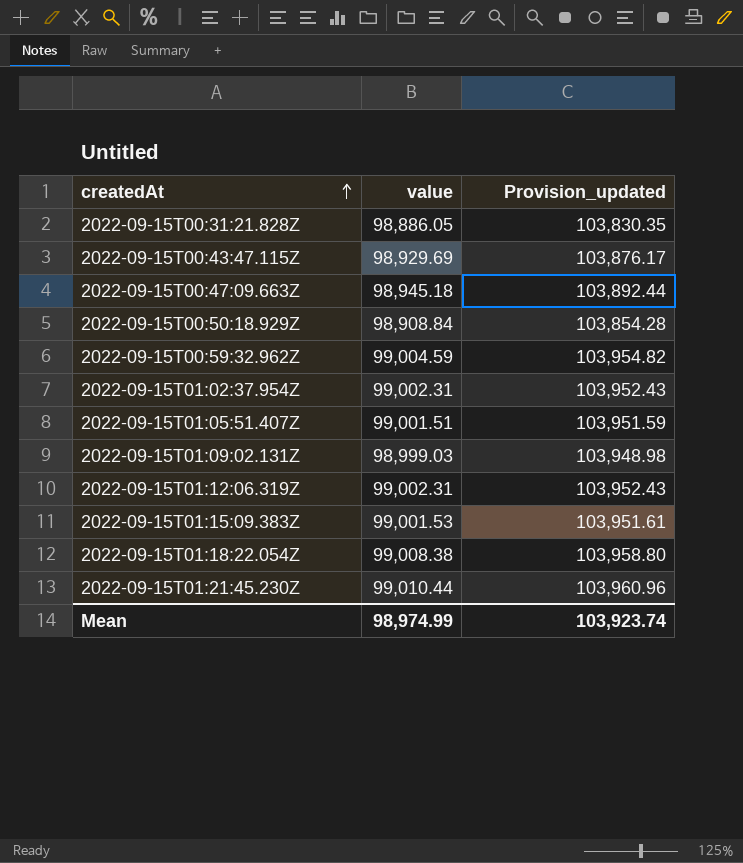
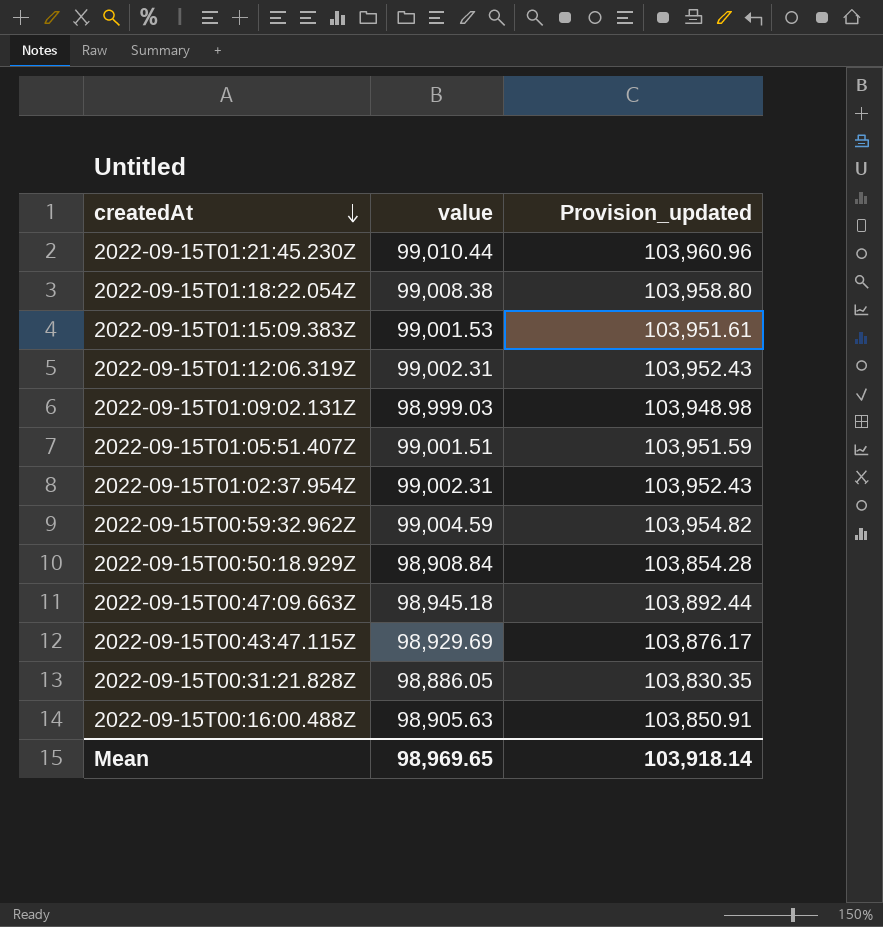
row order: createdAt ascending -> createdAt descending
row 2022-09-15T00:16:00.488Z: none -> 98,905.63 | 103,850.91
Mean | value: 98,974.99 -> 98,969.65
Mean | Provision_updated: 103,923.74 -> 103,918.14

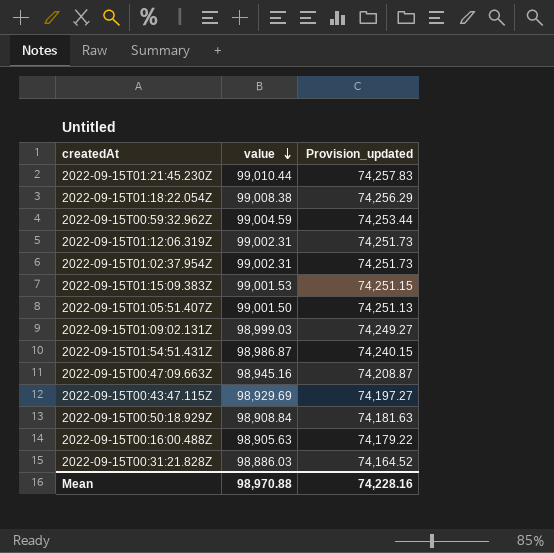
row order: createdAt descending -> value descending
column Provision_updated | formula: [value] * 1.05 -> [value] * 0.75
2022-09-15T01:05:51.407Z | value: 99,001.51 -> 99,001.50
row 2022-09-15T01:54:51.431Z: none -> 98,986.87 | 74,240.15
2022-09-15T00:47:09.663Z | value: 98,945.18 -> 98,945.16
2022-09-15T00:31:21.828Z | value: 98,886.05 -> 98,886.03
Mean | value: 98,969.65 -> 98,970.88
Mean | Provision_updated: 103,918.14 -> 74,228.16

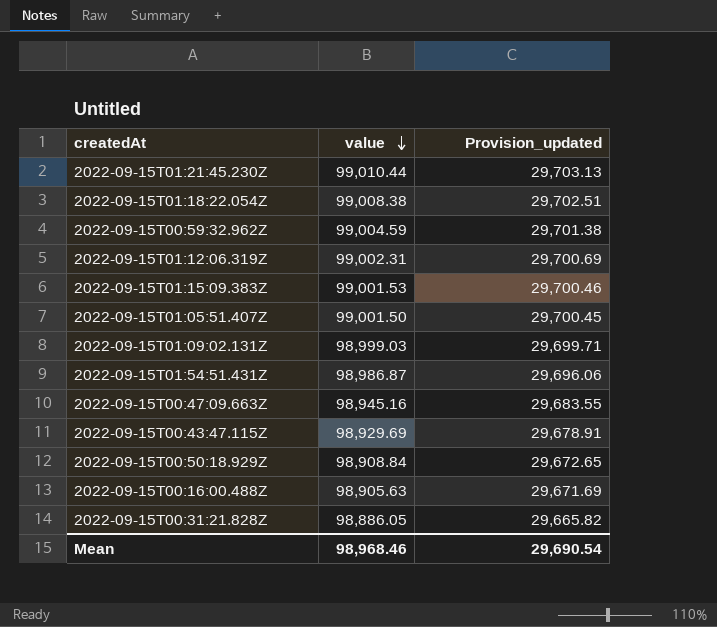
column Provision_updated | formula: [value] * 0.75 -> [value] * 0.3
row 2022-09-15T01:02:37.954Z: 99,002.31 | 74,251.73 -> none
2022-09-15T00:31:21.828Z | value: 98,886.03 -> 98,886.05
Mean | value: 98,970.88 -> 98,968.46
Mean | Provision_updated: 74,228.16 -> 29,690.54

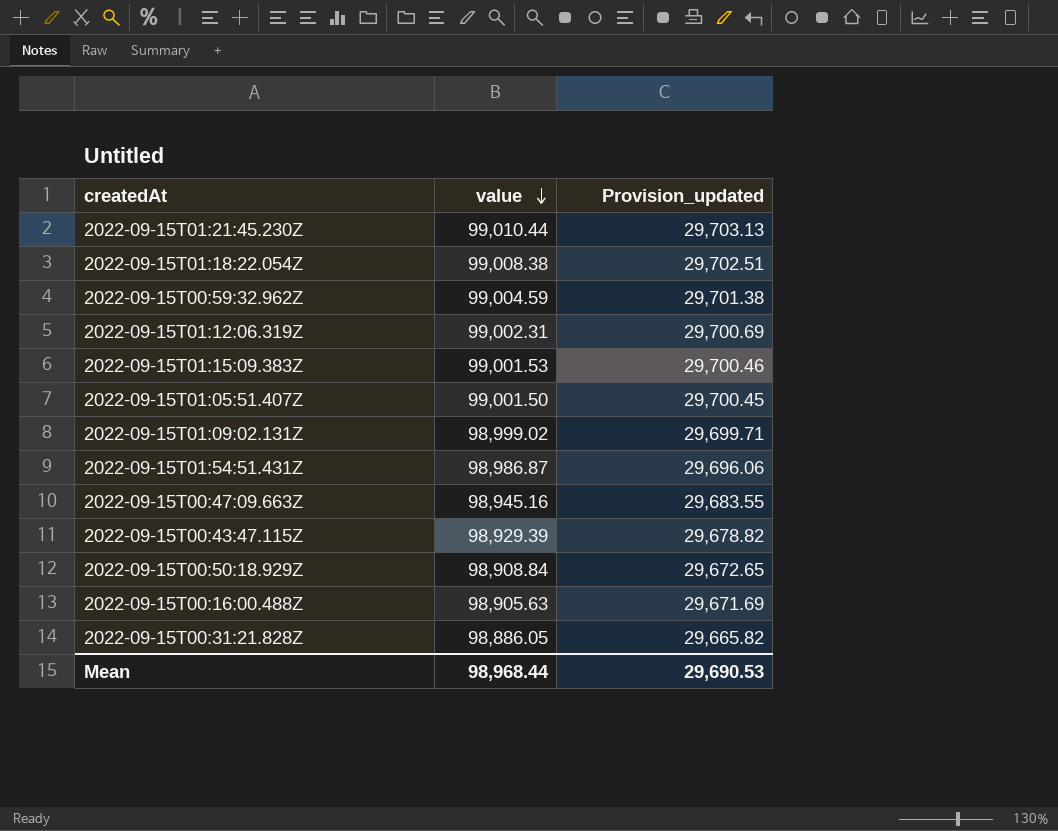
2022-09-15T01:09:02.131Z | value: 98,999.03 -> 98,999.02
2022-09-15T00:43:47.115Z | value: 98,929.69 -> 98,929.39
2022-09-15T00:43:47.115Z | Provision_updated: 29,678.91 -> 29,678.82
Mean | value: 98,968.46 -> 98,968.44
Mean | Provision_updated: 29,690.54 -> 29,690.53

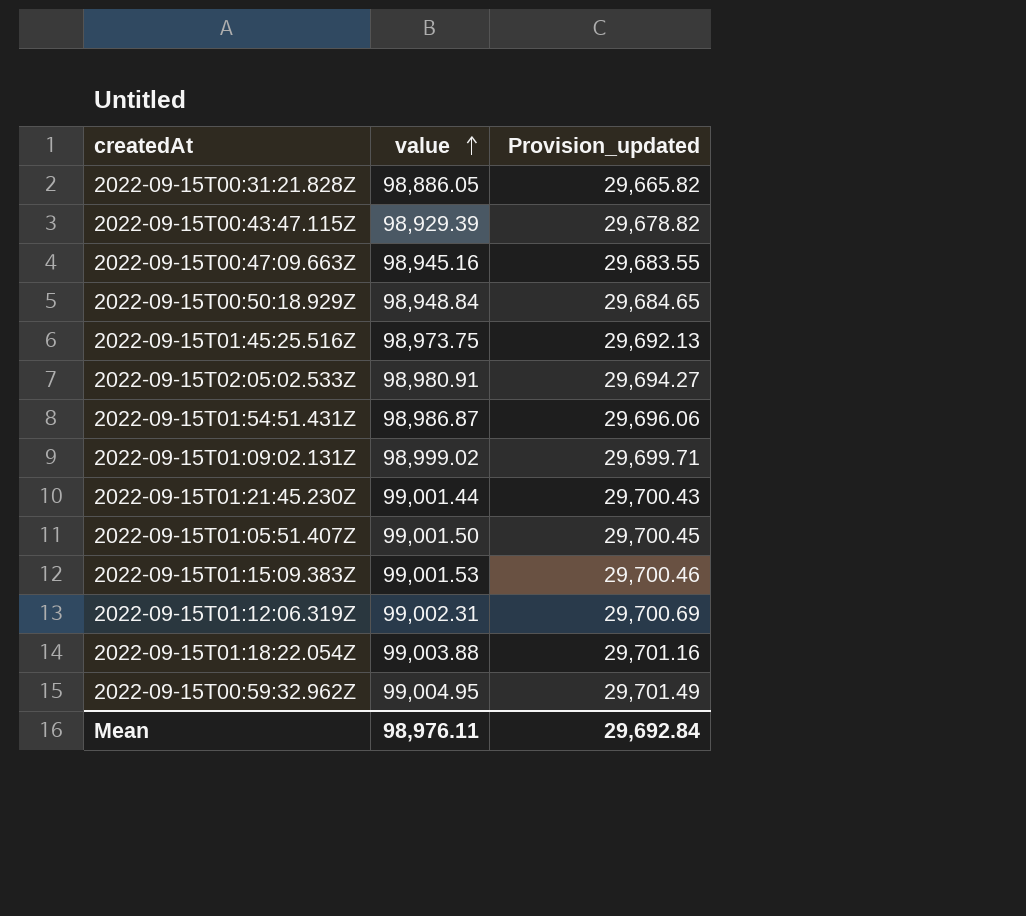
row order: value descending -> value ascending
row 2022-09-15T00:16:00.488Z: 98,905.63 | 29,671.69 -> none
2022-09-15T00:50:18.929Z | value: 98,908.84 -> 98,948.84
2022-09-15T00:50:18.929Z | Provision_updated: 29,672.65 -> 29,684.65
row 2022-09-15T01:45:25.516Z: none -> 98,973.75 | 29,692.13
row 2022-09-15T02:05:02.533Z: none -> 98,980.91 | 29,694.27
2022-09-15T01:21:45.230Z | value: 99,010.44 -> 99,001.44
2022-09-15T01:21:45.230Z | Provision_updated: 29,703.13 -> 29,700.43
2022-09-15T01:18:22.054Z | value: 99,008.38 -> 99,003.88
2022-09-15T01:18:22.054Z | Provision_updated: 29,702.51 -> 29,701.16
2022-09-15T00:59:32.962Z | value: 99,004.59 -> 99,004.95
2022-09-15T00:59:32.962Z | Provision_updated: 29,701.38 -> 29,701.49
Mean | value: 98,968.44 -> 98,976.11
Mean | Provision_updated: 29,690.53 -> 29,692.84

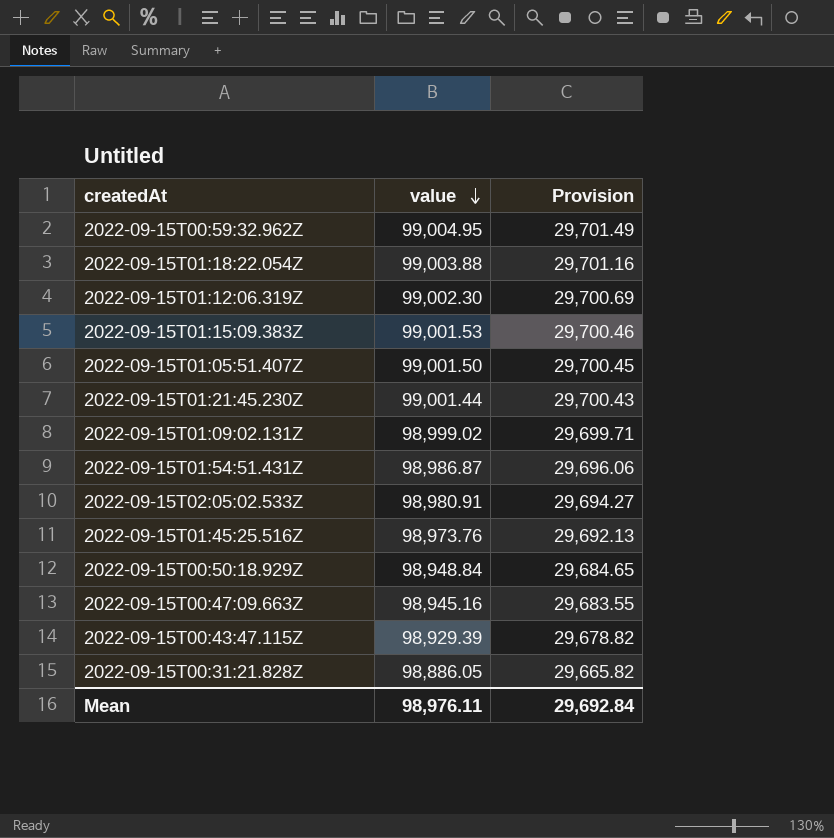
row order: value ascending -> value descending
column name: Provision_updated -> Provision
2022-09-15T01:12:06.319Z | value: 99,002.31 -> 99,002.30
2022-09-15T01:45:25.516Z | value: 98,973.75 -> 98,973.76

